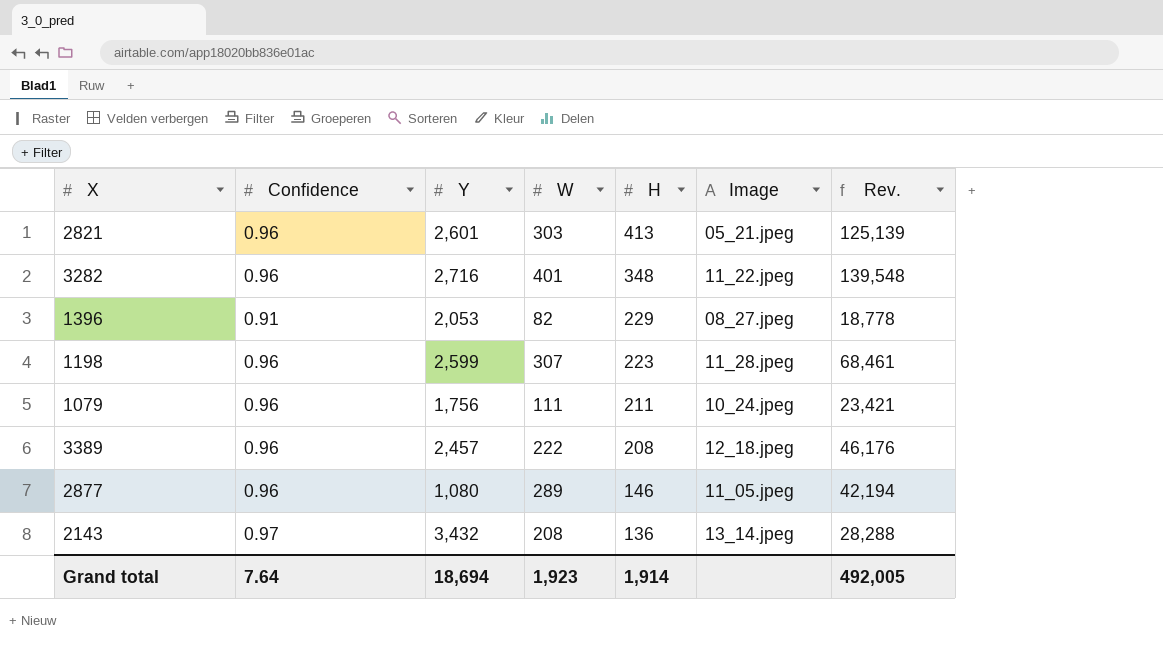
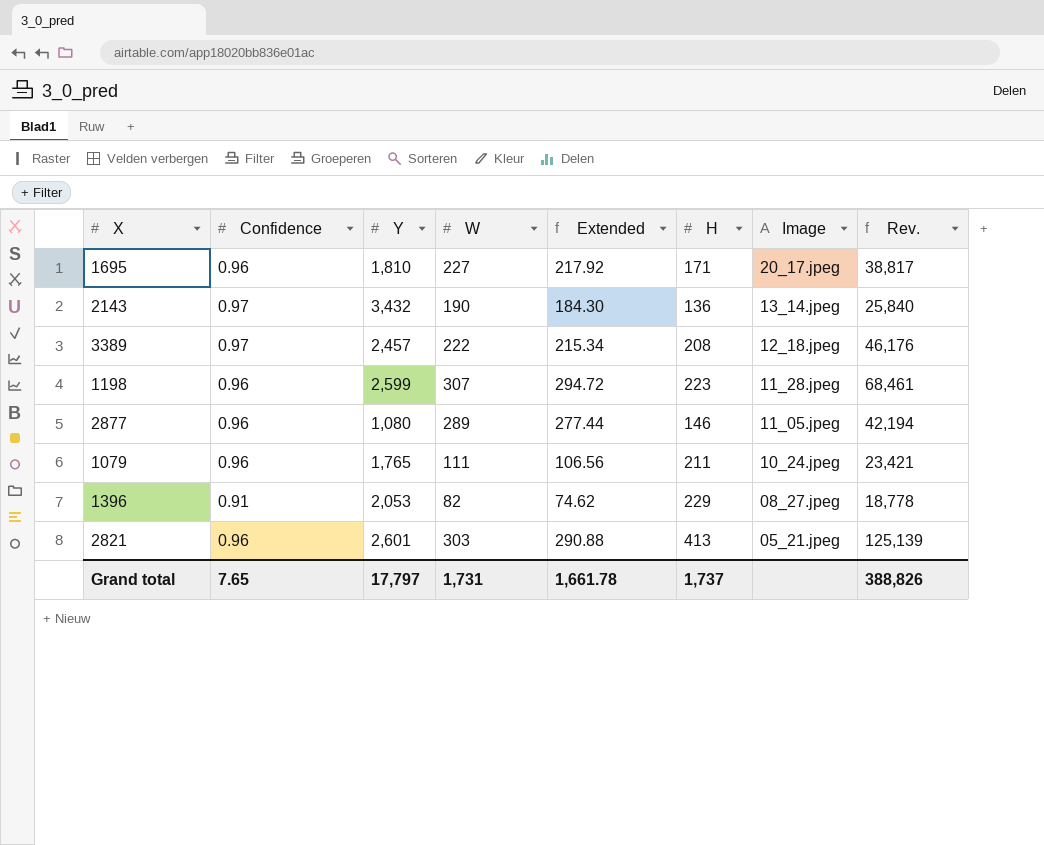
row order: H descending -> Image descending
column Extended | formula: none -> [Confidence] * [W]
row 3282: 0.96 | 2,716 | 401 | 348 | 11_22.jpeg | 139,548 -> none
row 1695: none -> 0.96 | 1,810 | 227 | 217.92 | 171 | 20_17.jpeg | 38,817
2143 | W: 208 -> 190
2143 | Rev.: 28,288 -> 25,840
3389 | Confidence: 0.96 -> 0.97
1079 | Y: 1,756 -> 1,765
Grand total | Confidence: 7.64 -> 7.65
Grand total | Y: 18,694 -> 17,797
Grand total | W: 1,923 -> 1,731
Grand total | H: 1,914 -> 1,737
Grand total | Rev.: 492,005 -> 388,826

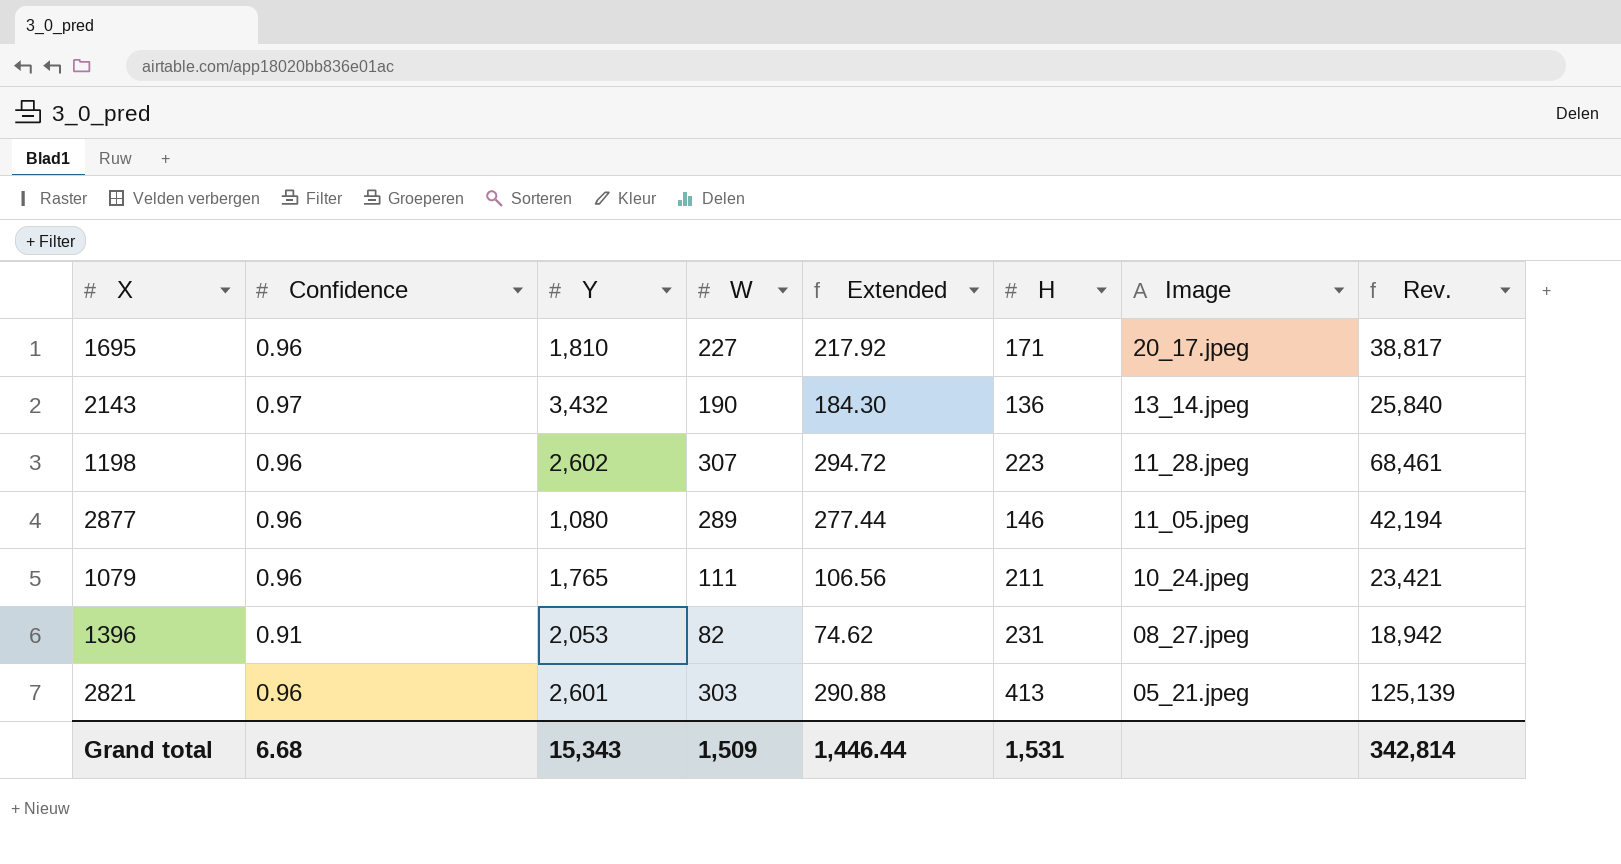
row 3389: 0.97 | 2,457 | 222 | 215.34 | 208 | 12_18.jpeg | 46,176 -> none
1198 | Y: 2,599 -> 2,602
1396 | H: 229 -> 231
1396 | Rev.: 18,778 -> 18,942
Grand total | Confidence: 7.65 -> 6.68
Grand total | Y: 17,797 -> 15,343
Grand total | W: 1,731 -> 1,509
Grand total | Extended: 1,661.78 -> 1,446.44
Grand total | H: 1,737 -> 1,531
Grand total | Rev.: 388,826 -> 342,814

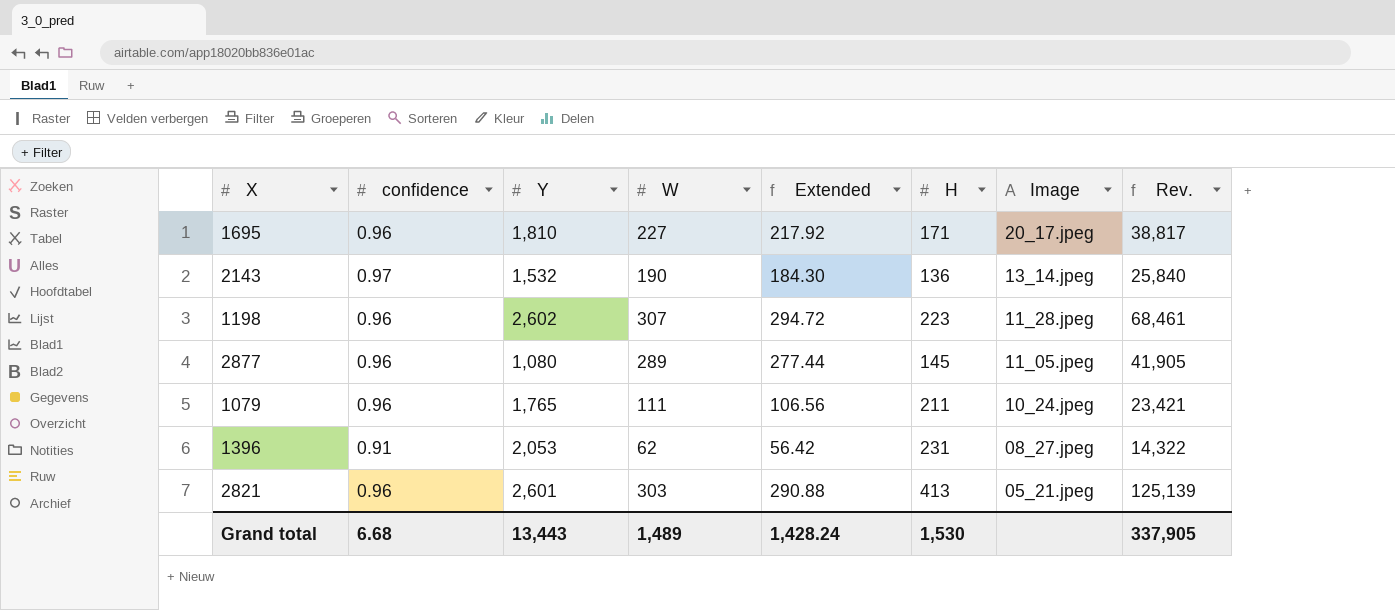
column name: Confidence -> confidence
2143 | Y: 3,432 -> 1,532
2877 | H: 146 -> 145
2877 | Rev.: 42,194 -> 41,905
1396 | W: 82 -> 62
1396 | Extended: 74.62 -> 56.42
1396 | Rev.: 18,942 -> 14,322
Grand total | Y: 15,343 -> 13,443
Grand total | W: 1,509 -> 1,489
Grand total | Extended: 1,446.44 -> 1,428.24
Grand total | H: 1,531 -> 1,530
Grand total | Rev.: 342,814 -> 337,905

